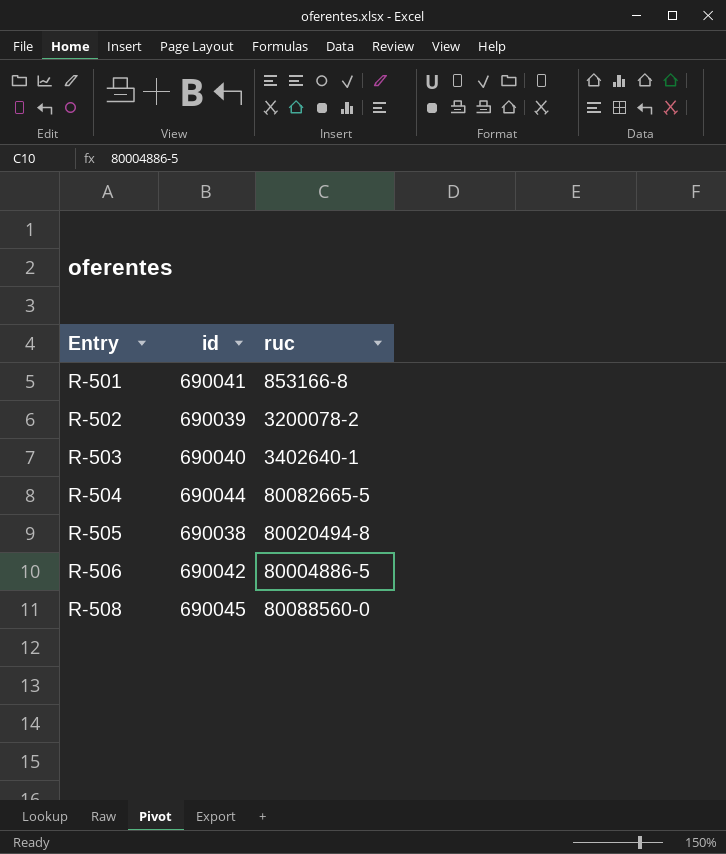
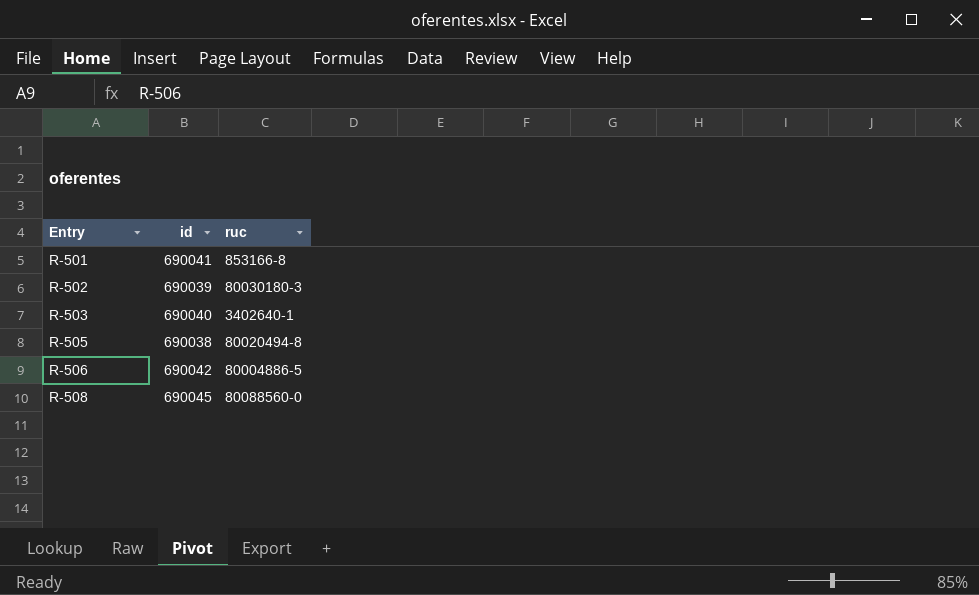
row R-504: 690044 | 80082665-5 -> none
R-502 | ruc: 3200078-2 -> 80030180-3

